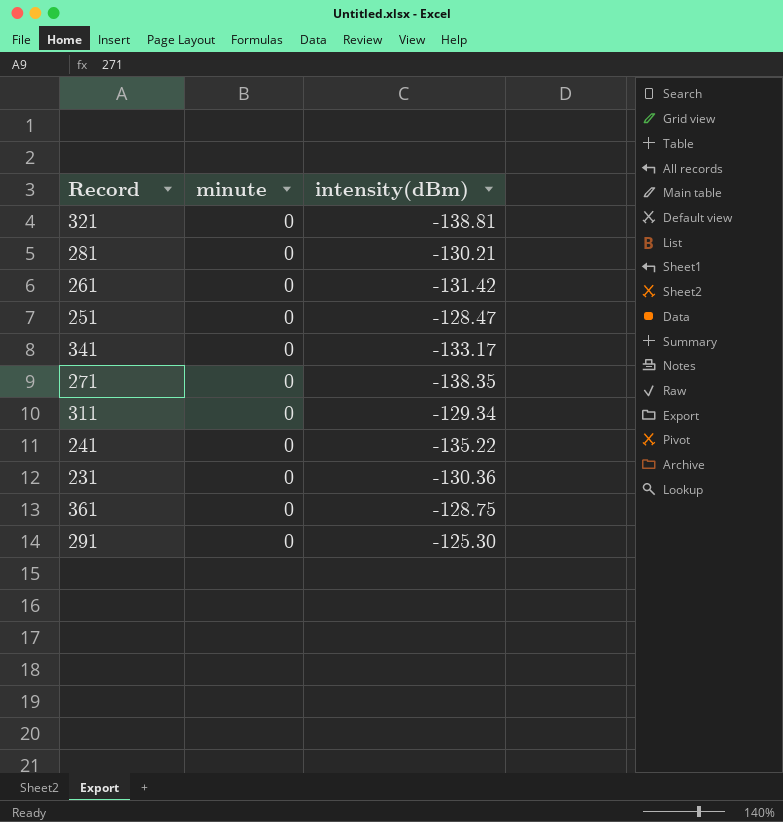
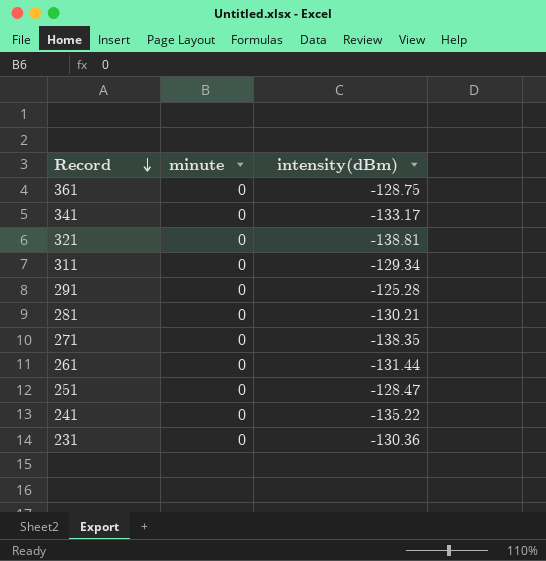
row order: none -> Record descending
291 | intensity(dBm): -125.30 -> -125.28
261 | intensity(dBm): -131.42 -> -131.44

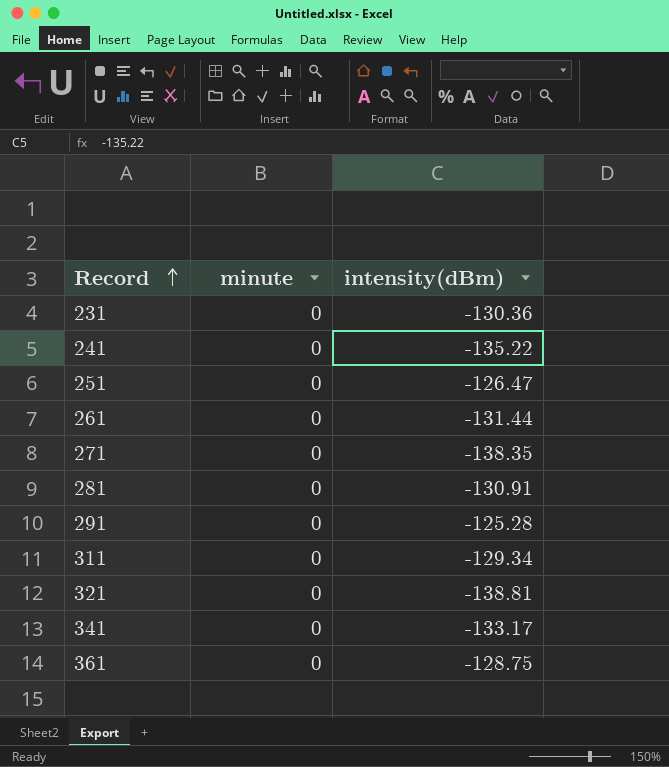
row order: Record descending -> Record ascending
251 | intensity(dBm): -128.47 -> -126.47
281 | intensity(dBm): -130.21 -> -130.91

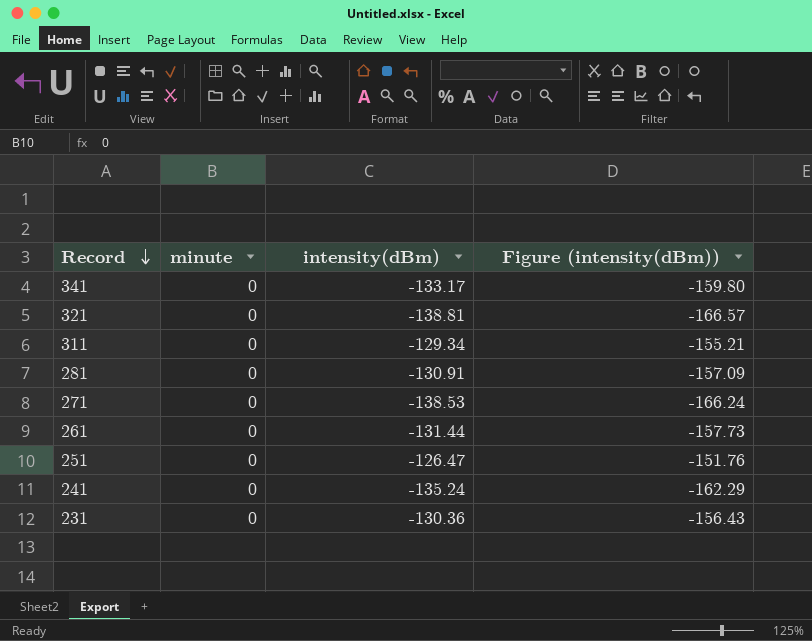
row order: Record ascending -> Record descending
column Figure (intensity(dBm)) | formula: none -> [intensity(dBm)] * 1.2
row 291: 0 | -125.28 -> none
row 361: 0 | -128.75 -> none
271 | intensity(dBm): -138.35 -> -138.53
241 | intensity(dBm): -135.22 -> -135.24

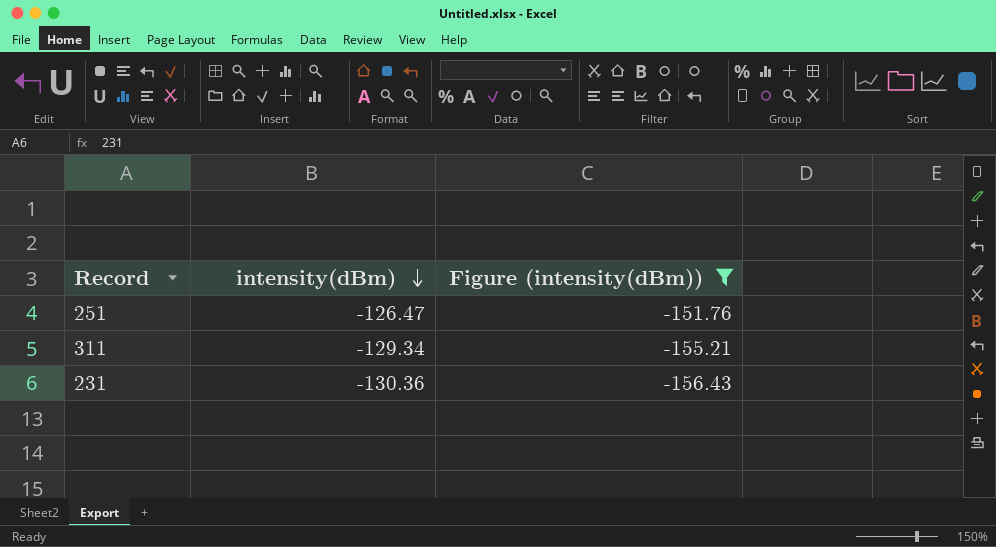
filter: none -> Figure (intensity(dBm)) >= -156.43
row order: Record descending -> intensity(dBm) descending
column minute | position: 2 -> none

